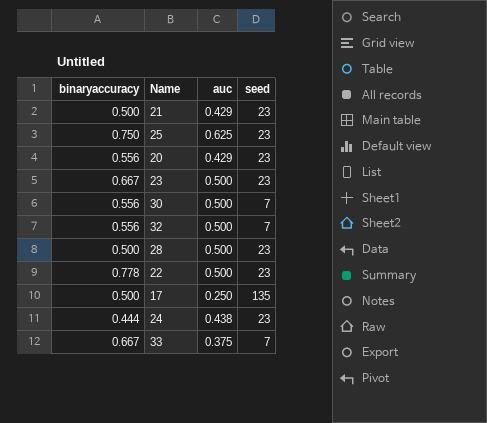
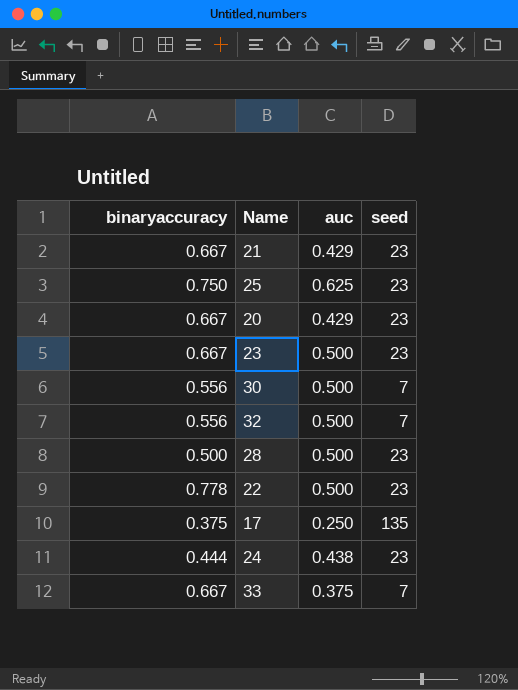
21 | binaryaccuracy: 0.500 -> 0.667
20 | binaryaccuracy: 0.556 -> 0.667
17 | binaryaccuracy: 0.500 -> 0.375

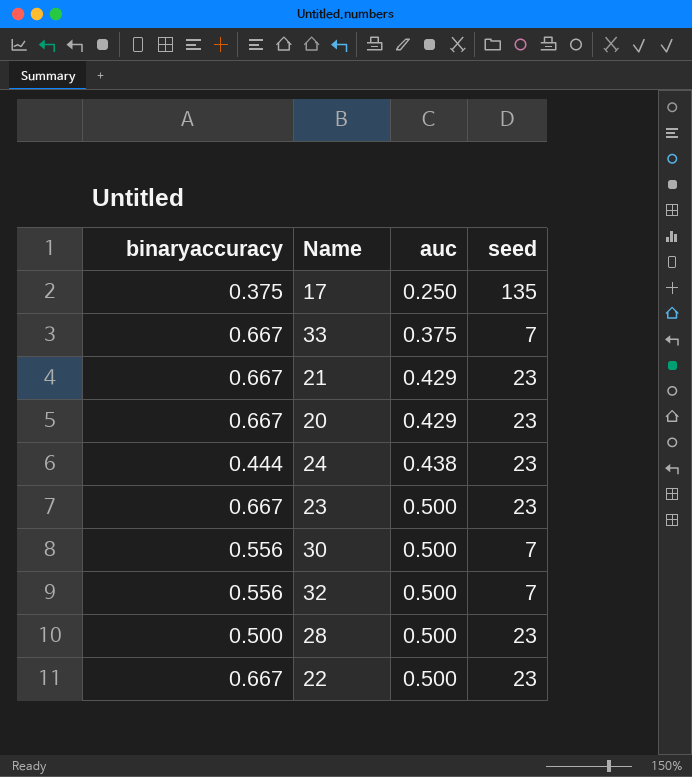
row order: none -> auc ascending
row 25: 0.750 | 0.625 | 23 -> none
22 | binaryaccuracy: 0.778 -> 0.667

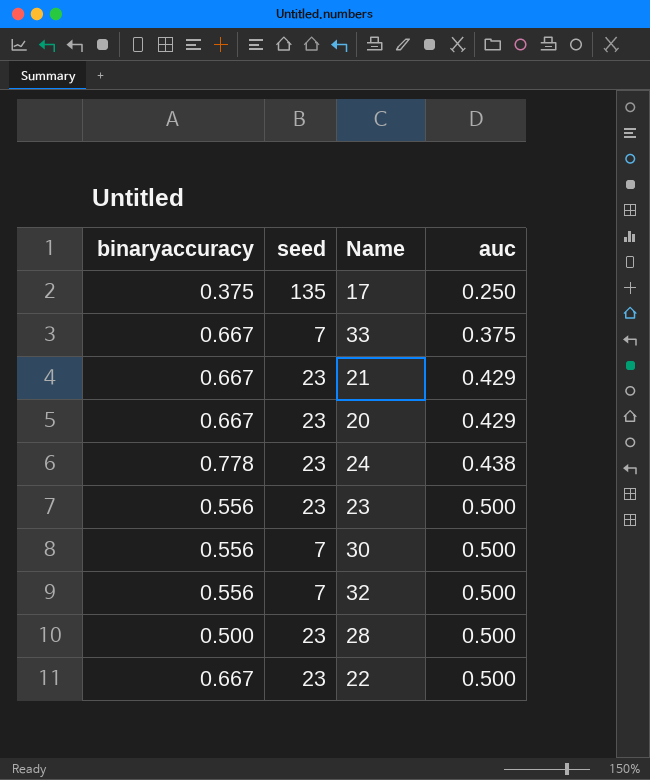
column seed | position: 4 -> 2
24 | binaryaccuracy: 0.444 -> 0.778
23 | binaryaccuracy: 0.667 -> 0.556

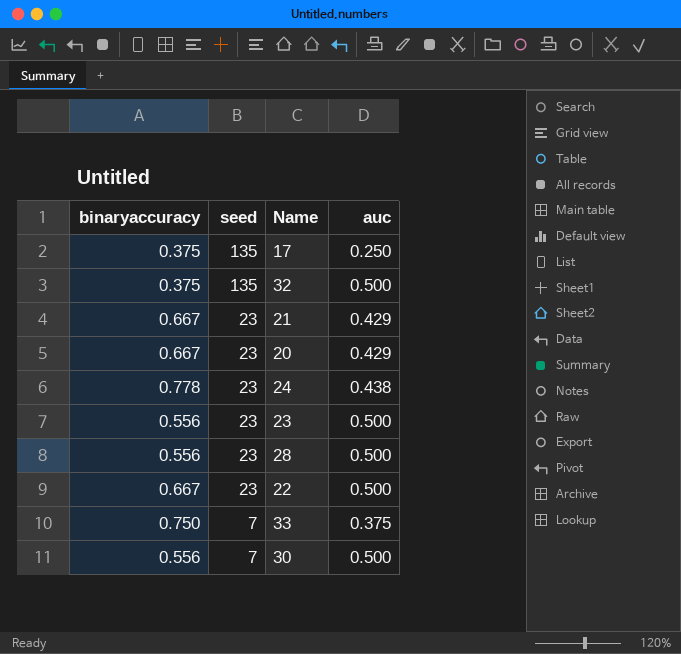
row order: auc ascending -> seed descending
32 | binaryaccuracy: 0.556 -> 0.375
32 | seed: 7 -> 135
28 | binaryaccuracy: 0.500 -> 0.556
33 | binaryaccuracy: 0.667 -> 0.750

